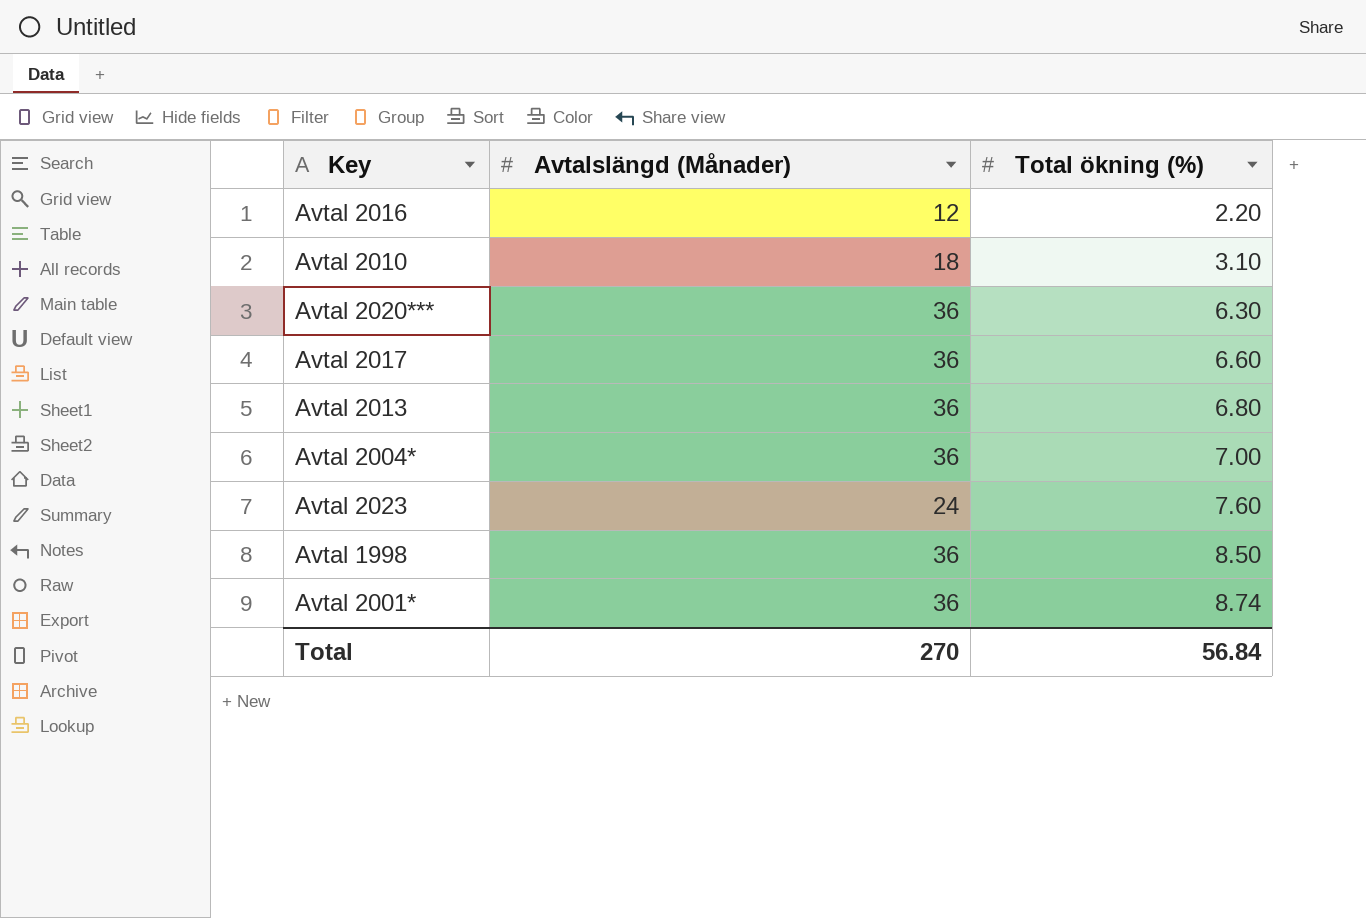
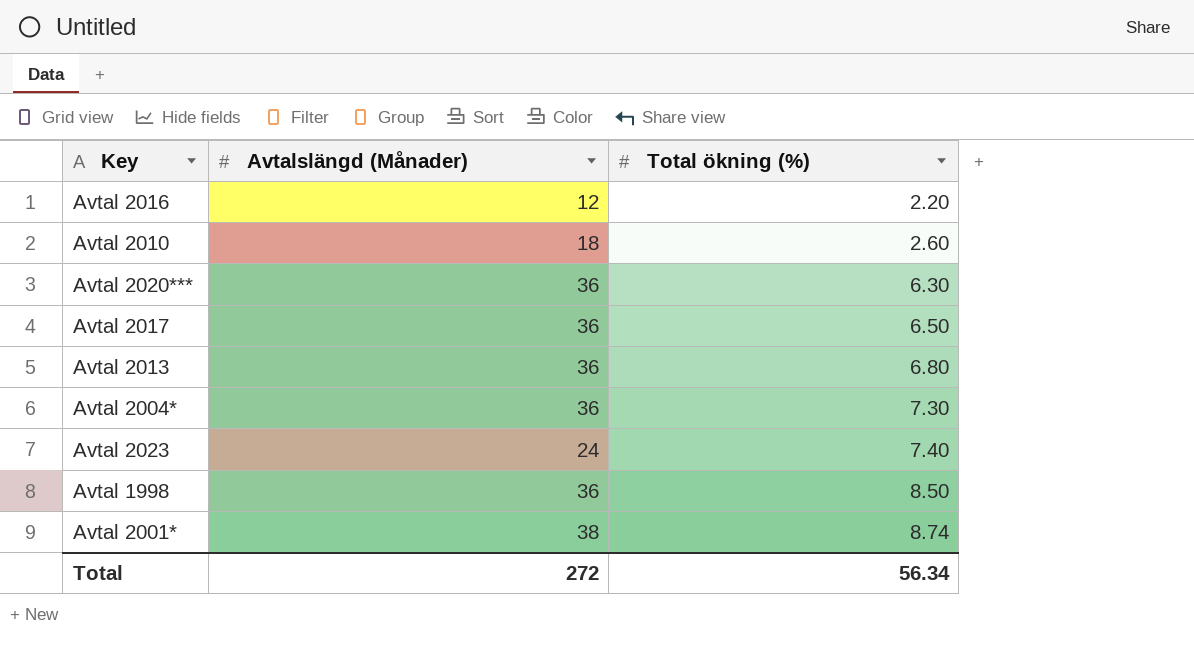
Avtal 2010 | Total ökning (%): 3.10 -> 2.60
Avtal 2017 | Total ökning (%): 6.60 -> 6.50
Avtal 2004* | Total ökning (%): 7.00 -> 7.30
Avtal 2023 | Total ökning (%): 7.60 -> 7.40
Avtal 2001* | Avtalslängd (Månader): 36 -> 38
Total | Avtalslängd (Månader): 270 -> 272
Total | Total ökning (%): 56.84 -> 56.34

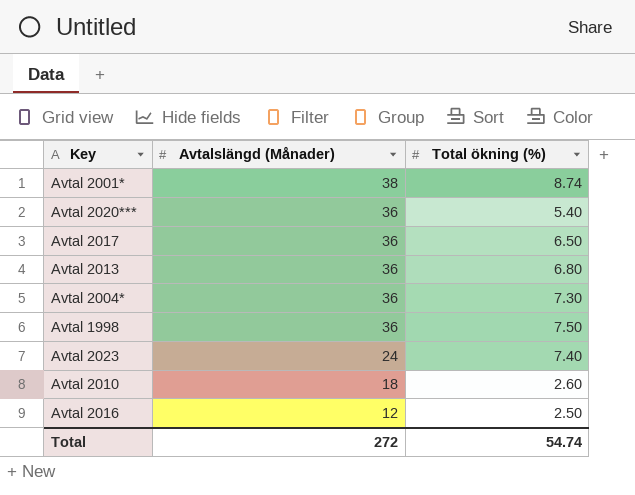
row order: Total ökning (%) ascending -> Avtalslängd (Månader) descending
Avtal 2020*** | Total ökning (%): 6.30 -> 5.40
Avtal 1998 | Total ökning (%): 8.50 -> 7.50
Avtal 2016 | Total ökning (%): 2.20 -> 2.50
Total | Total ökning (%): 56.34 -> 54.74

